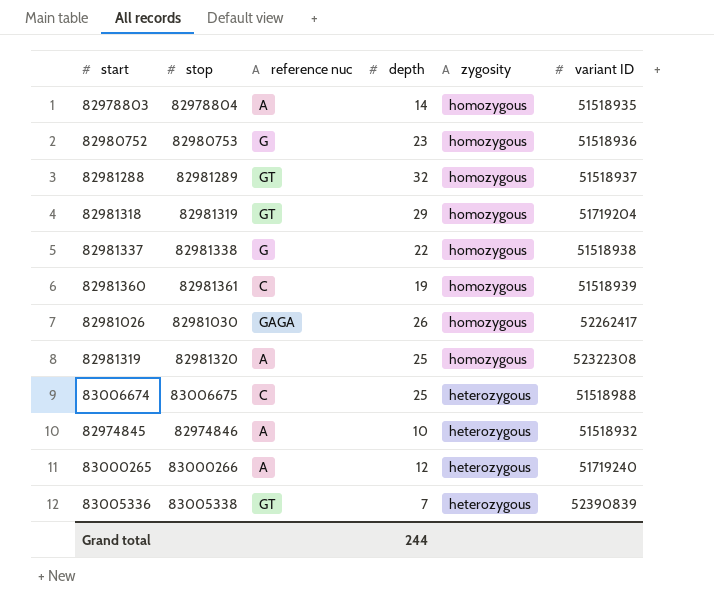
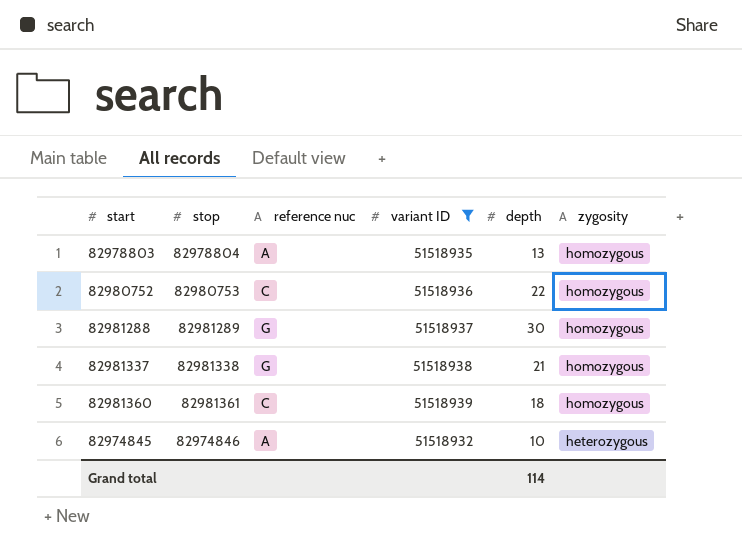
filter: none -> variant ID <= 51518939
column variant ID | position: 6 -> 4
82978803 | depth: 14 -> 13
82980752 | reference nuc: G -> C
82980752 | depth: 23 -> 22
82981288 | reference nuc: GT -> G
82981288 | depth: 32 -> 30
82981337 | depth: 22 -> 21
82981360 | depth: 19 -> 18
Grand total | depth: 244 -> 114

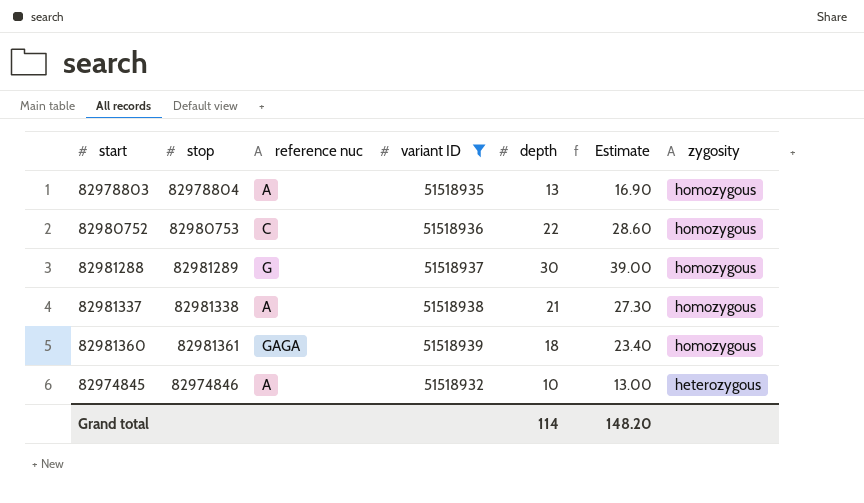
column Estimate | formula: none -> [depth] * 1.3
82981337 | reference nuc: G -> A
82981360 | reference nuc: C -> GAGA

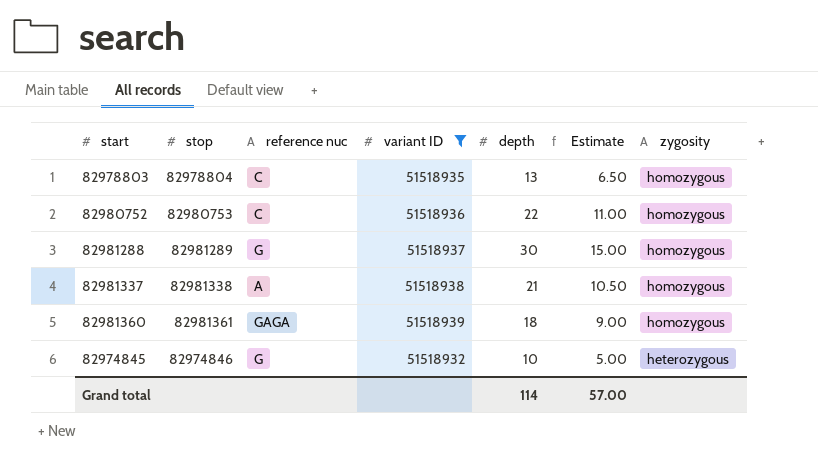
column Estimate | formula: [depth] * 1.3 -> [depth] * 0.5
82978803 | reference nuc: A -> C
82974845 | reference nuc: A -> G
Grand total | Estimate: 148.20 -> 57.00

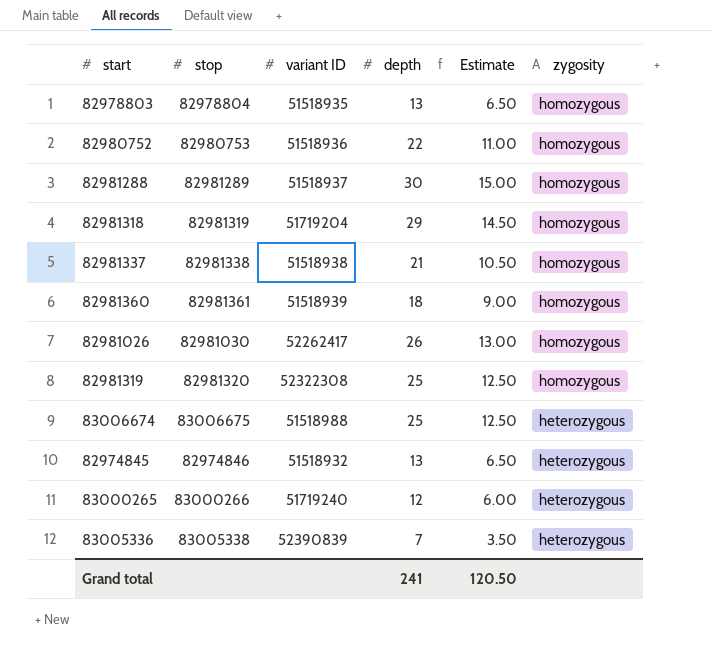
filter: variant ID <= 51518939 -> none
column reference nuc | position: 3 -> none
82974845 | depth: 10 -> 13
82974845 | Estimate: 5.00 -> 6.50
Grand total | depth: 114 -> 241
Grand total | Estimate: 57.00 -> 120.50

